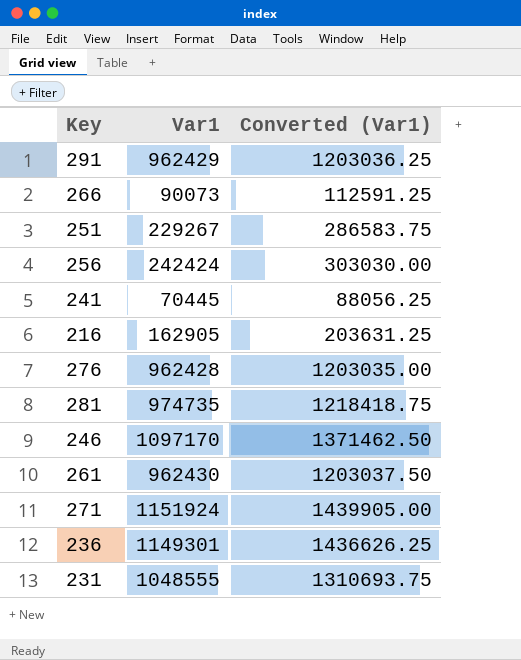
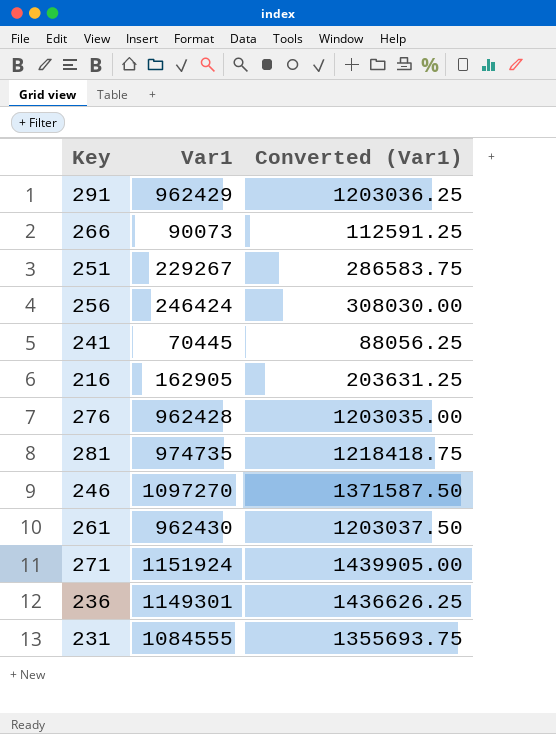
256 | Var1: 242424 -> 246424
256 | Converted (Var1): 303030.00 -> 308030.00
246 | Var1: 1097170 -> 1097270
246 | Converted (Var1): 1371462.50 -> 1371587.50
231 | Var1: 1048555 -> 1084555
231 | Converted (Var1): 1310693.75 -> 1355693.75

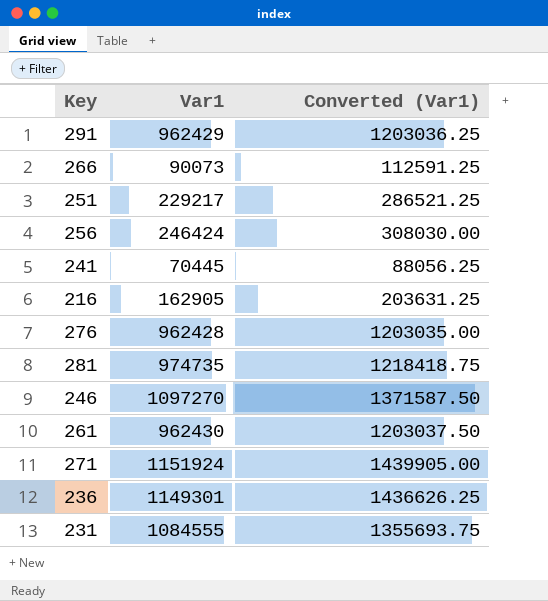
251 | Var1: 229267 -> 229217
251 | Converted (Var1): 286583.75 -> 286521.25

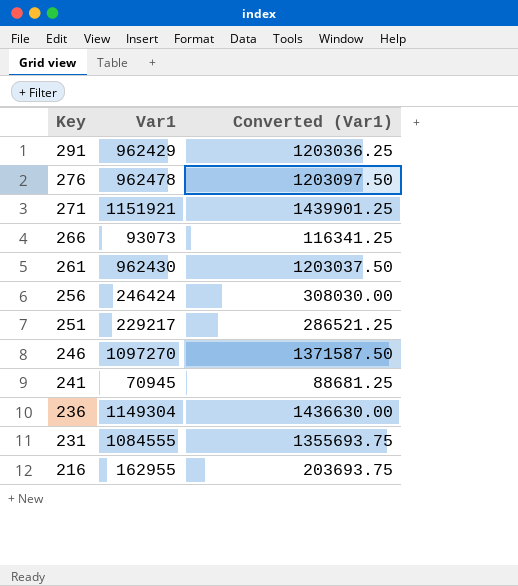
row order: none -> Key descending
row 281: 974735 | 1218418.75 -> none
276 | Var1: 962428 -> 962478
276 | Converted (Var1): 1203035.00 -> 1203097.50
271 | Var1: 1151924 -> 1151921
271 | Converted (Var1): 1439905.00 -> 1439901.25
266 | Var1: 90073 -> 93073
266 | Converted (Var1): 112591.25 -> 116341.25
241 | Var1: 70445 -> 70945
241 | Converted (Var1): 88056.25 -> 88681.25
236 | Var1: 1149301 -> 1149304
236 | Converted (Var1): 1436626.25 -> 1436630.00
216 | Var1: 162905 -> 162955
216 | Converted (Var1): 203631.25 -> 203693.75

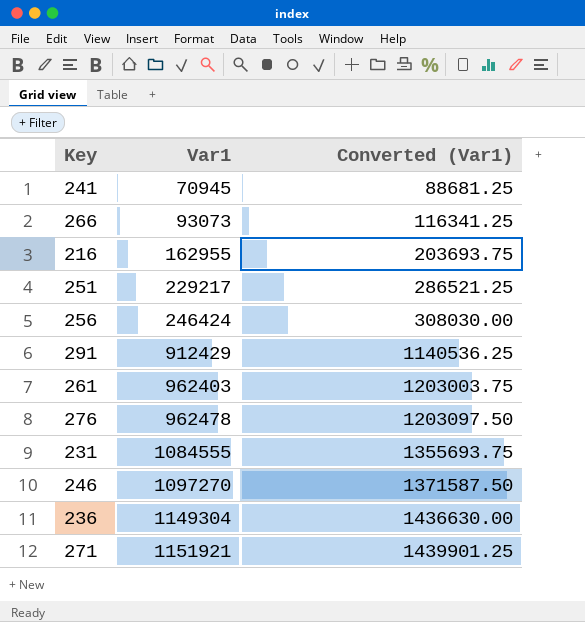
row order: Key descending -> Var1 ascending
291 | Var1: 962429 -> 912429
291 | Converted (Var1): 1203036.25 -> 1140536.25
261 | Var1: 962430 -> 962403
261 | Converted (Var1): 1203037.50 -> 1203003.75

